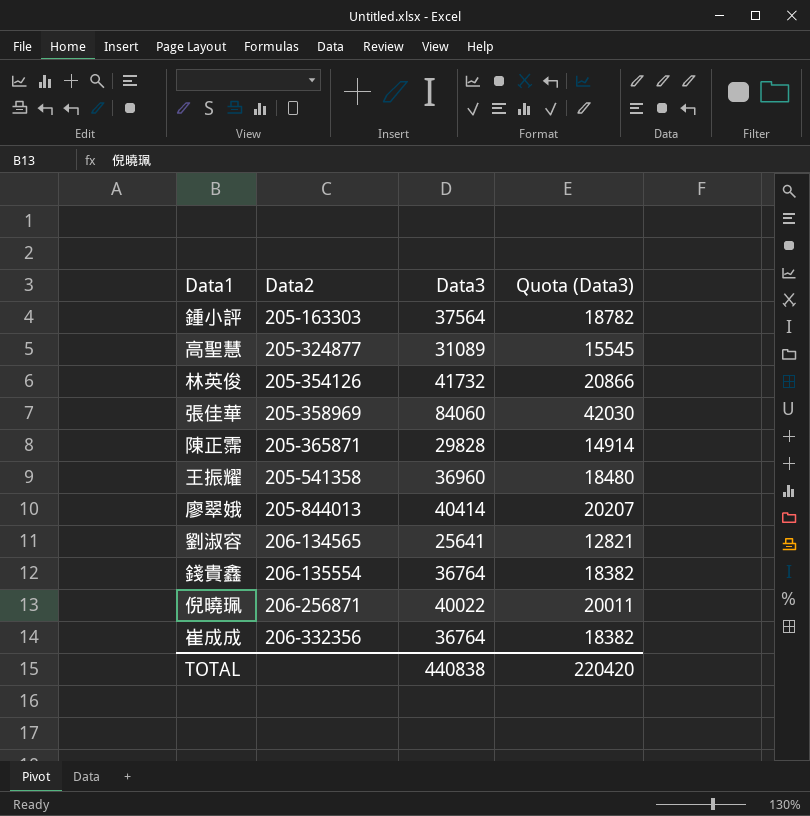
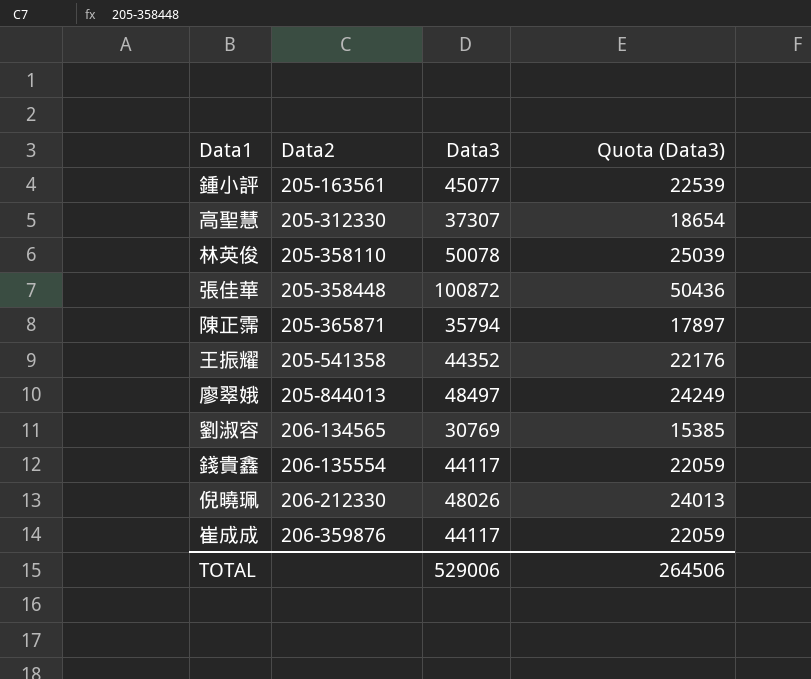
鍾小評 | Data2: 205-163303 -> 205-163561
鍾小評 | Data3: 37564 -> 45077
鍾小評 | Quota (Data3): 18782 -> 22539
高聖慧 | Data2: 205-324877 -> 205-312330
高聖慧 | Data3: 31089 -> 37307
高聖慧 | Quota (Data3): 15545 -> 18654
林英俊 | Data2: 205-354126 -> 205-358110
林英俊 | Data3: 41732 -> 50078
林英俊 | Quota (Data3): 20866 -> 25039
張佳華 | Data2: 205-358969 -> 205-358448
張佳華 | Data3: 84060 -> 100872
張佳華 | Quota (Data3): 42030 -> 50436
陳正霈 | Data3: 29828 -> 35794
陳正霈 | Quota (Data3): 14914 -> 17897
王振耀 | Data3: 36960 -> 44352
王振耀 | Quota (Data3): 18480 -> 22176
廖翠娥 | Data3: 40414 -> 48497
廖翠娥 | Quota (Data3): 20207 -> 24249
劉淑容 | Data3: 25641 -> 30769
劉淑容 | Quota (Data3): 12821 -> 15385
錢貴鑫 | Data3: 36764 -> 44117
錢貴鑫 | Quota (Data3): 18382 -> 22059
倪曉珮 | Data2: 206-256871 -> 206-212330
倪曉珮 | Data3: 40022 -> 48026
倪曉珮 | Quota (Data3): 20011 -> 24013
崔成成 | Data2: 206-332356 -> 206-359876
崔成成 | Data3: 36764 -> 44117
崔成成 | Quota (Data3): 18382 -> 22059
TOTAL | Data3: 440838 -> 529006
TOTAL | Quota (Data3): 220420 -> 264506

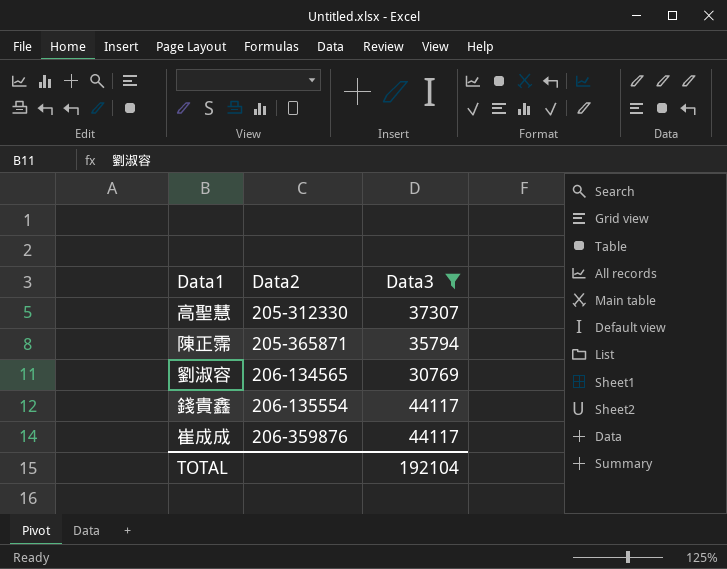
filter: none -> Data3 <= 44117
column Quota (Data3) | formula: [Data3] * 0.5 -> none
TOTAL | Data3: 529006 -> 192104

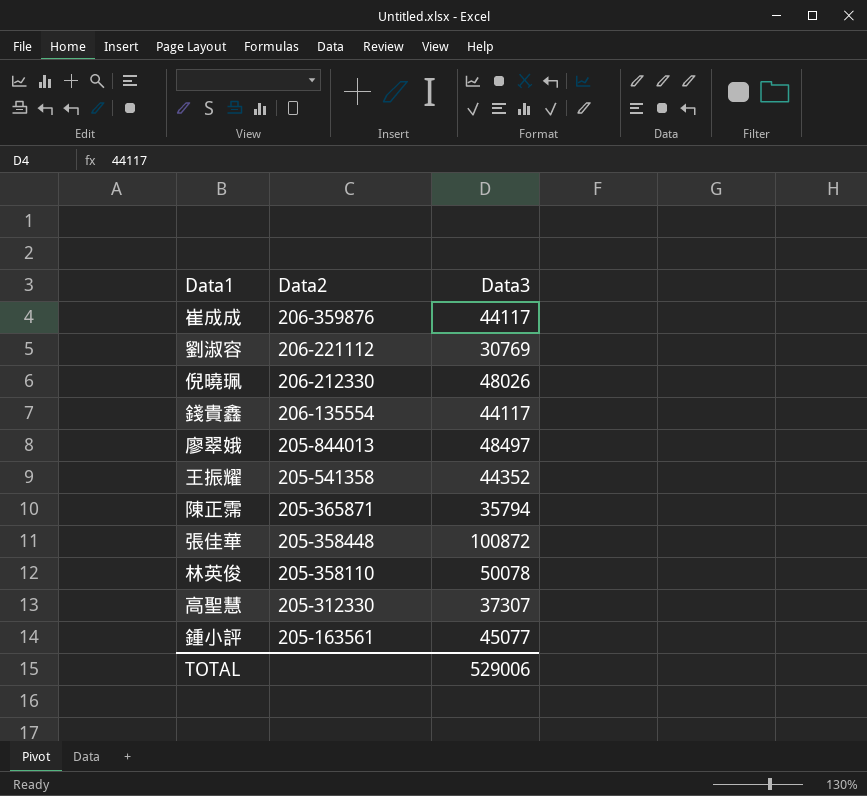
filter: Data3 <= 44117 -> none
row order: Data2 ascending -> Data2 descending
劉淑容 | Data2: 206-134565 -> 206-221112
TOTAL | Data3: 192104 -> 529006

